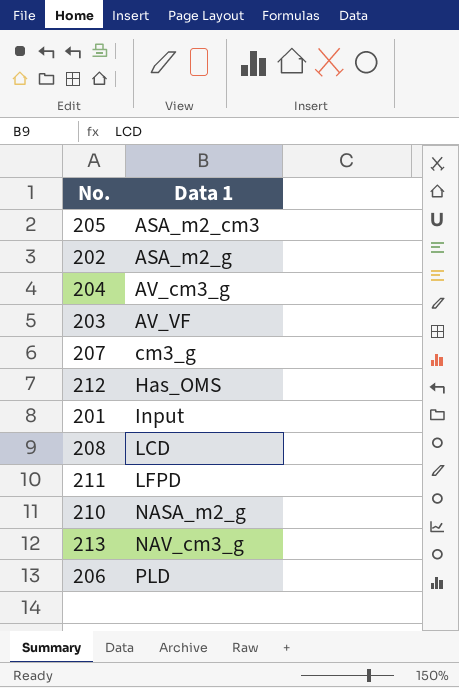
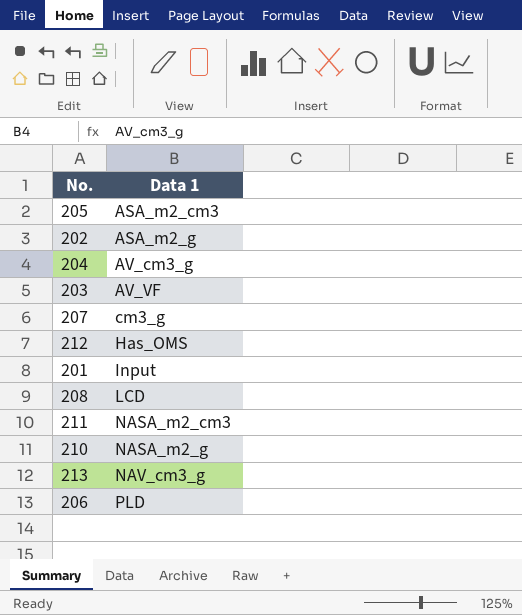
211 | Data 1: LFPD -> NASA_m2_cm3

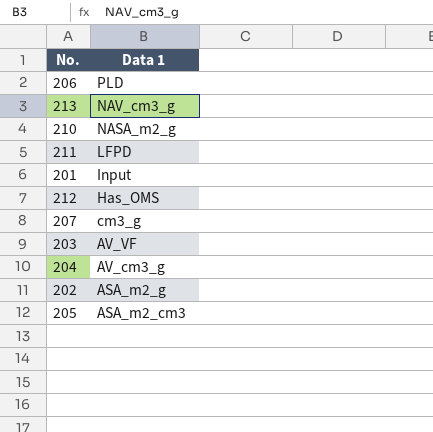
row order: Data 1 ascending -> Data 1 descending
row 208: LCD -> none
211 | Data 1: NASA_m2_cm3 -> LFPD

